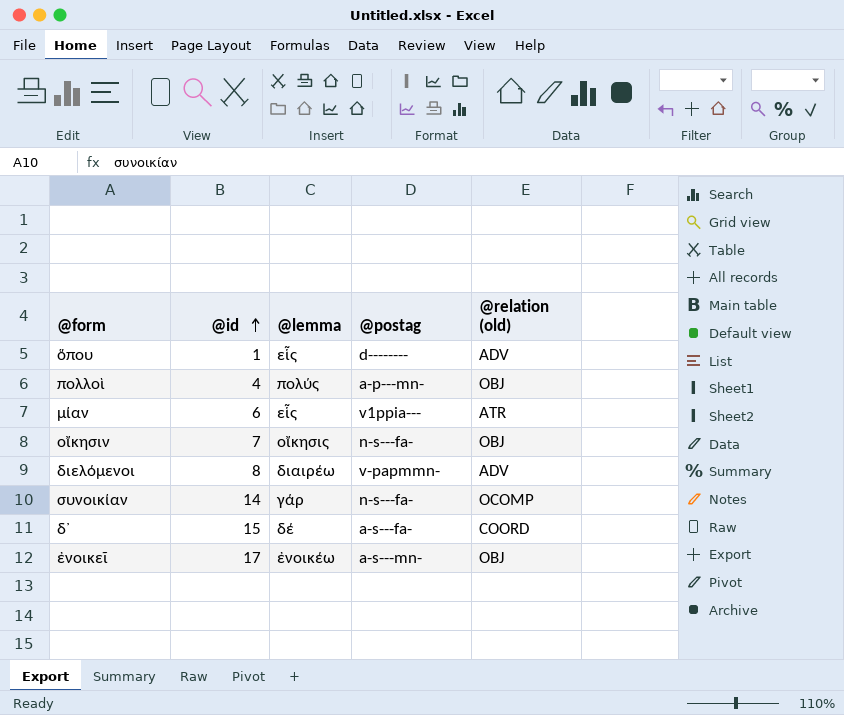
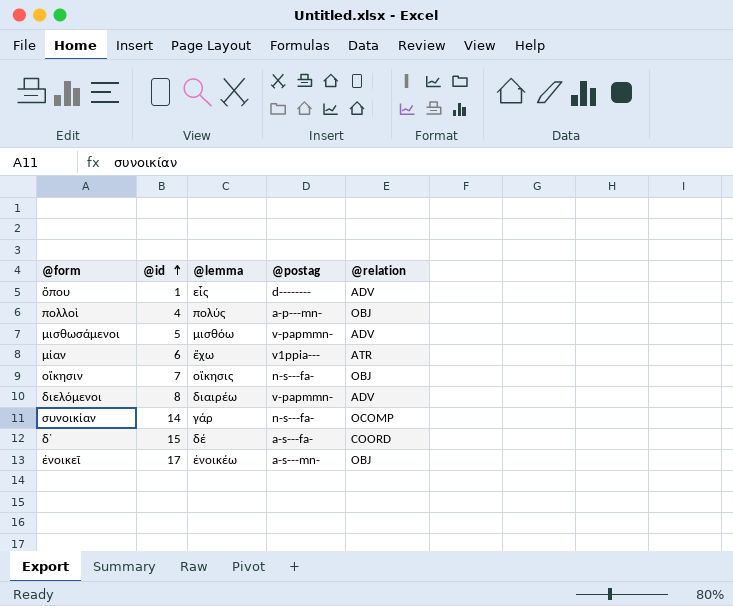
column name: @relation (old) -> @relation
row μισθωσάμενοι: none -> 5 | μισθόω | v-papmmn- | ADV
μίαν | @lemma: εἷς -> ἔχω

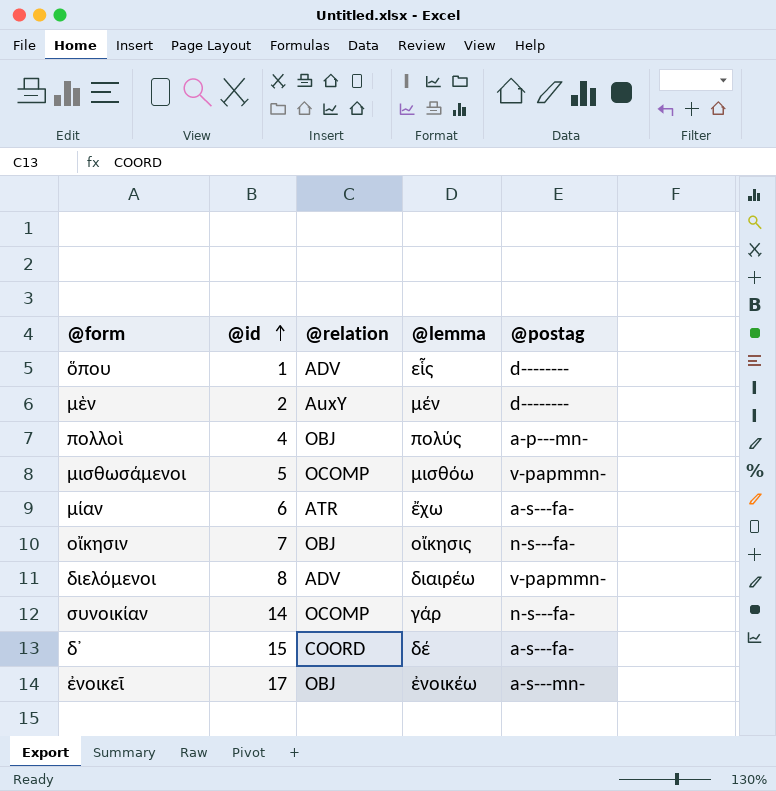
column @relation | position: 5 -> 3
row μὲν: none -> 2 | AuxY | μέν | d--------
μισθωσάμενοι | @relation: ADV -> OCOMP
μίαν | @postag: v1ppia--- -> a-s---fa-

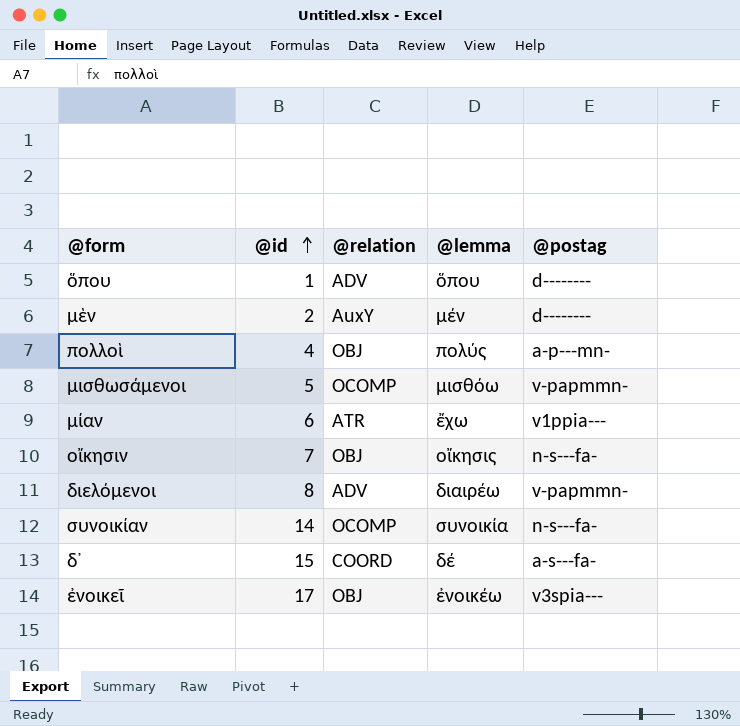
ὅπου | @lemma: εἷς -> ὅπου
μίαν | @postag: a-s---fa- -> v1ppia---
συνοικίαν | @lemma: γάρ -> συνοικία
ἐνοικεῖ | @postag: a-s---mn- -> v3spia---

